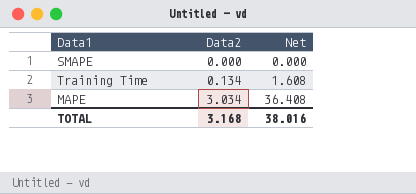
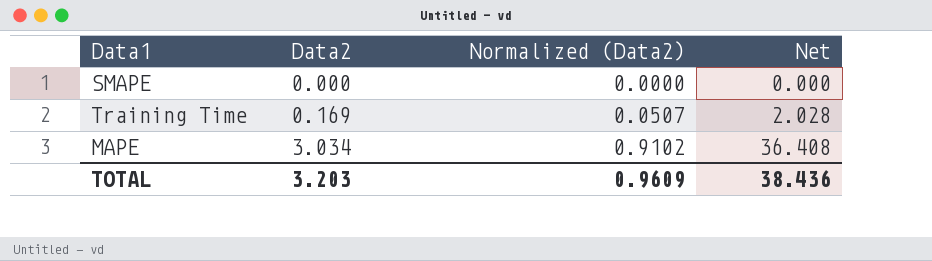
column Normalized (Data2) | formula: none -> [Data2] * 0.3
Training Time | Data2: 0.134 -> 0.169
Training Time | Net: 1.608 -> 2.028
TOTAL | Data2: 3.168 -> 3.203
TOTAL | Net: 38.016 -> 38.436

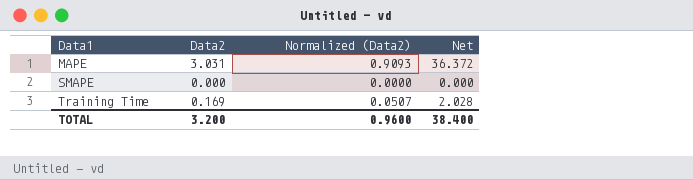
row order: Data2 ascending -> Data1 ascending
MAPE | Data2: 3.034 -> 3.031
MAPE | Normalized (Data2): 0.9102 -> 0.9093
MAPE | Net: 36.408 -> 36.372
TOTAL | Data2: 3.203 -> 3.200
TOTAL | Normalized (Data2): 0.9609 -> 0.9600
TOTAL | Net: 38.436 -> 38.400

